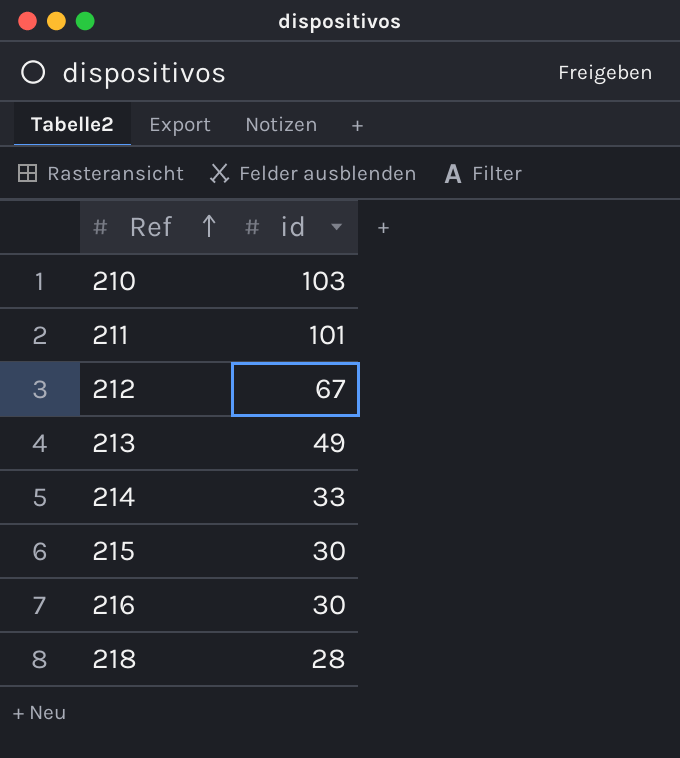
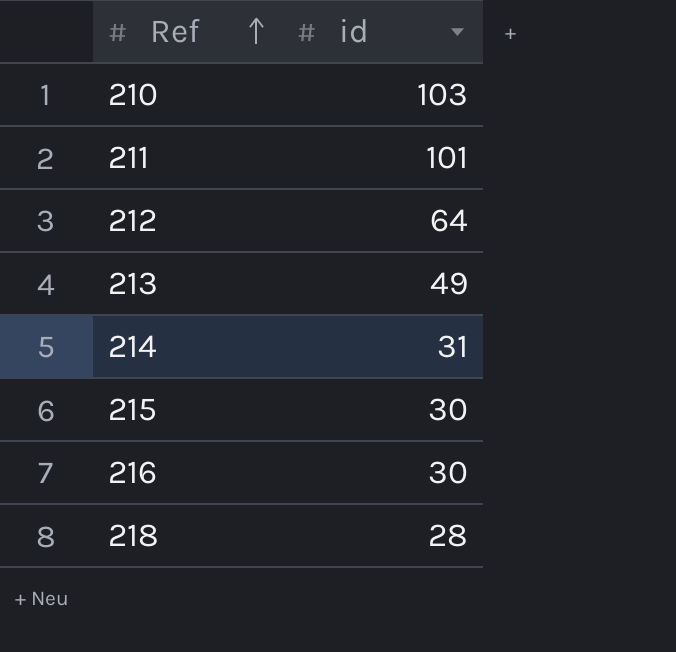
212 | id: 67 -> 64
214 | id: 33 -> 31

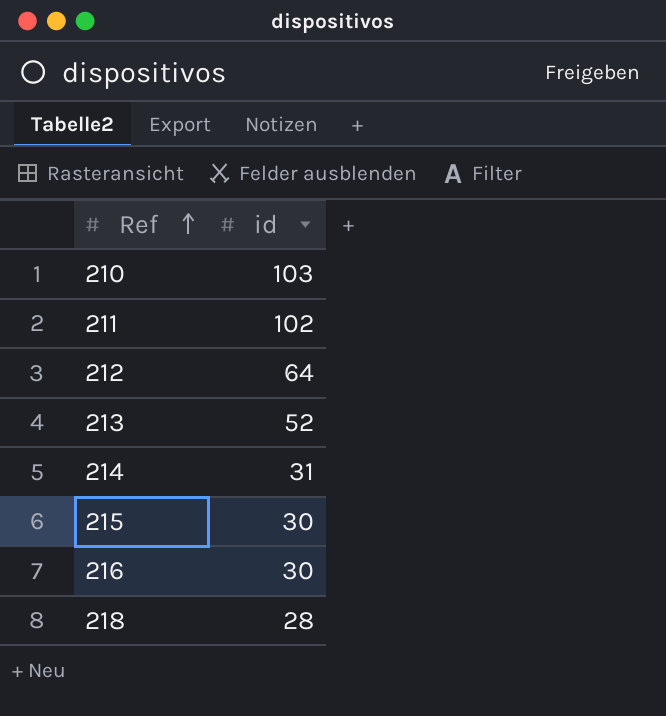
211 | id: 101 -> 102
213 | id: 49 -> 52

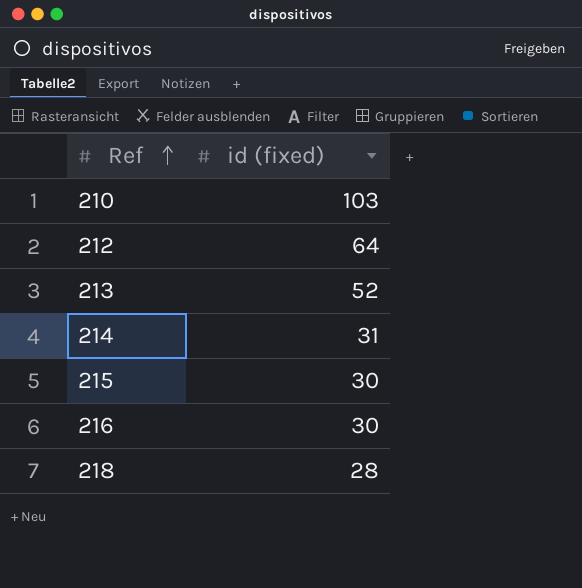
column name: id -> id (fixed)
row 211: 102 -> none

